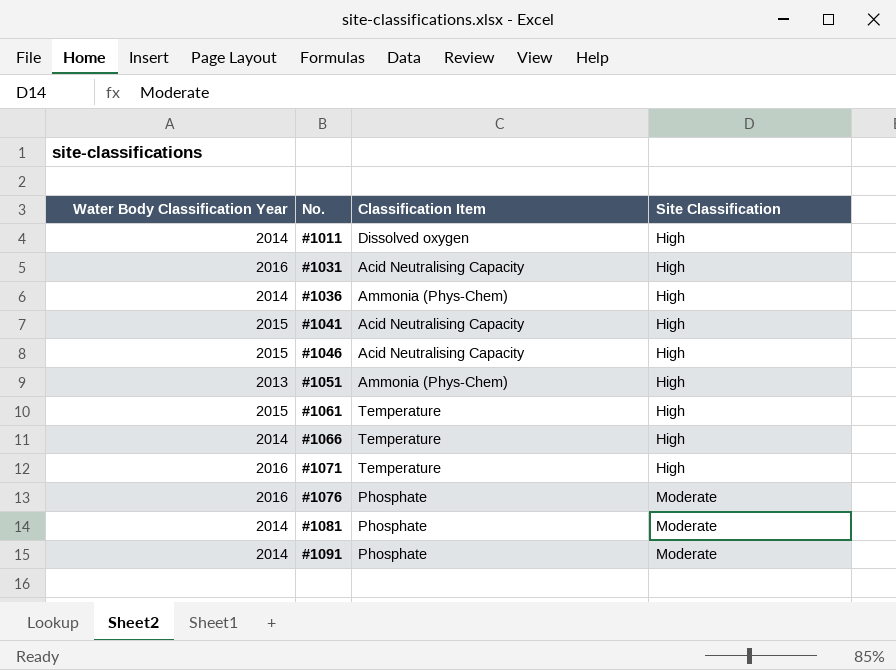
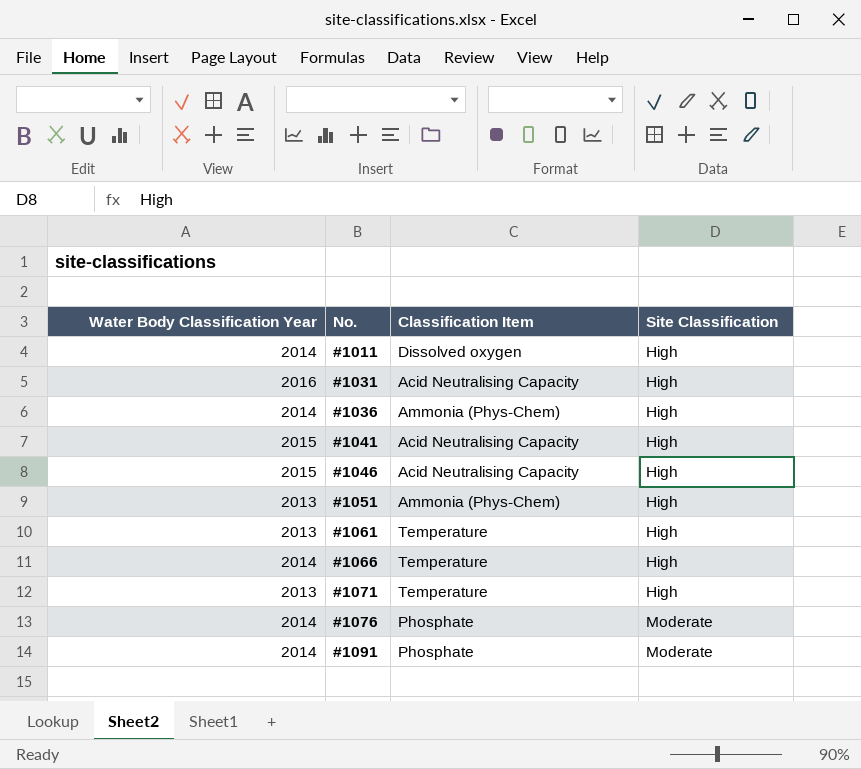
row #1081: 2014 | Phosphate | Moderate -> none
#1061 | Water Body Classification Year: 2015 -> 2013
#1071 | Water Body Classification Year: 2016 -> 2013
#1076 | Water Body Classification Year: 2016 -> 2014

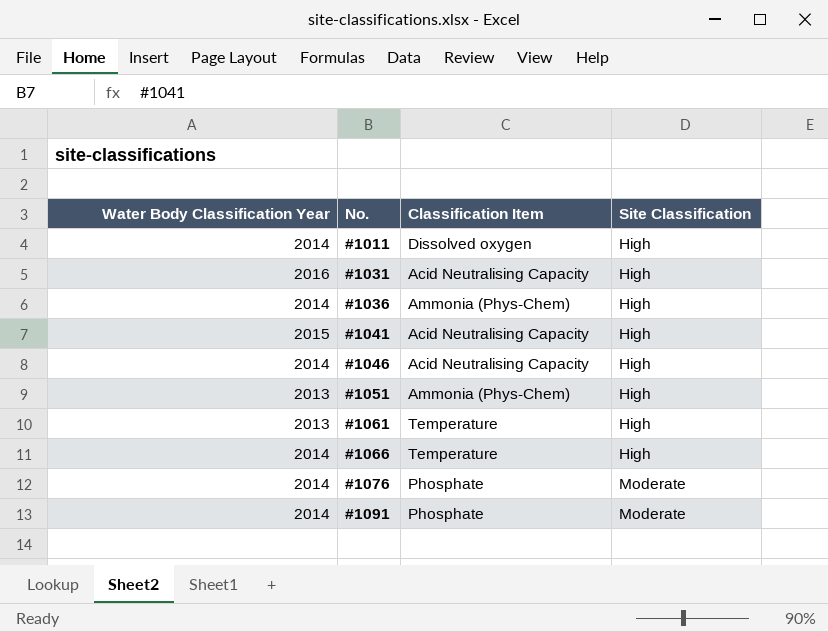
row #1071: 2013 | Temperature | High -> none
#1046 | Water Body Classification Year: 2015 -> 2014

